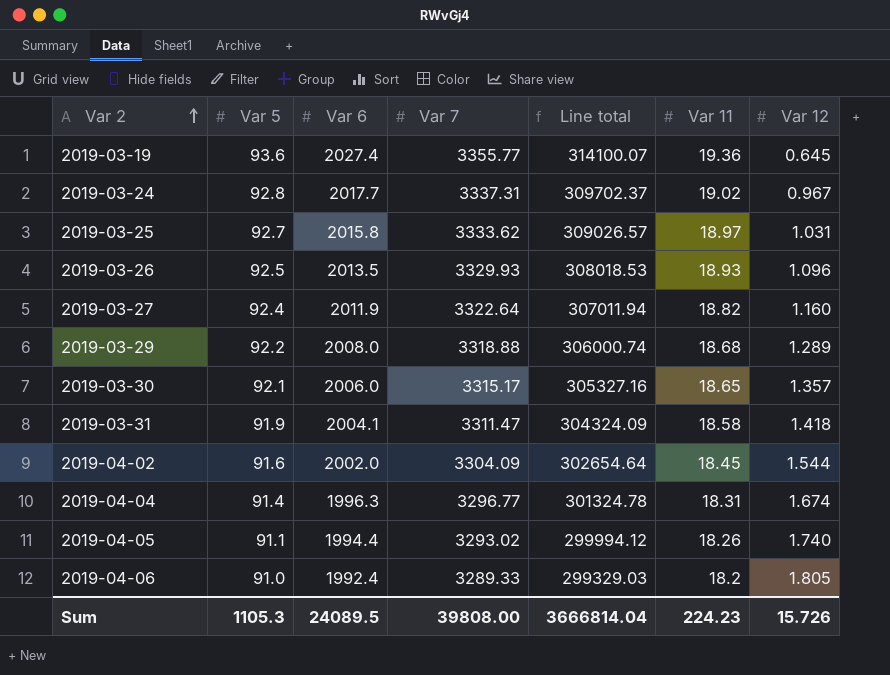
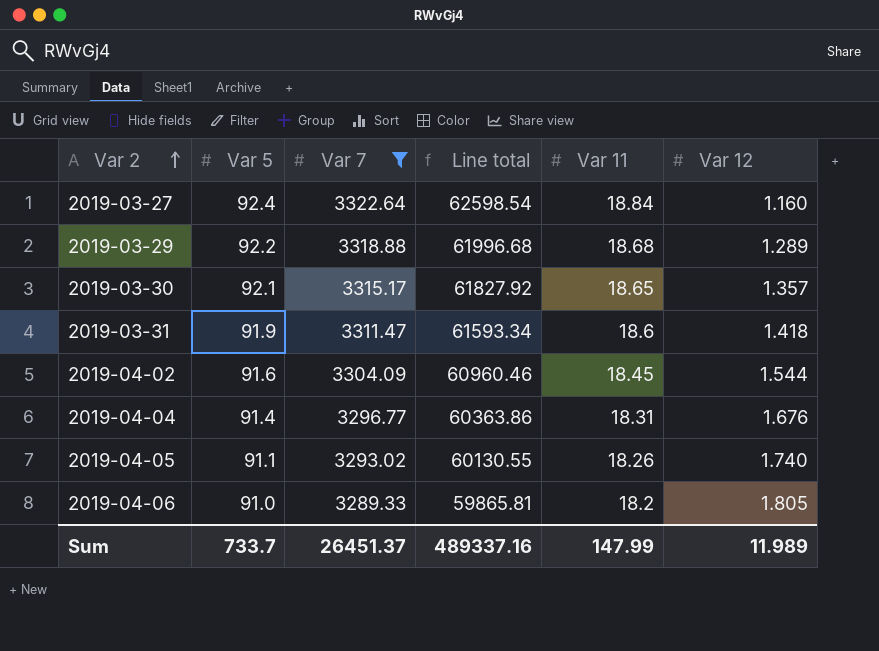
filter: none -> Var 7 <= 3322.64
column Var 6 | position: 3 -> none
column Line total | formula: [Var 5] * [Var 7] -> [Var 7] * [Var 11]
2019-03-27 | Var 11: 18.82 -> 18.84
2019-03-31 | Var 11: 18.58 -> 18.6
2019-04-04 | Var 12: 1.674 -> 1.676
Sum | Var 5: 1105.3 -> 733.7
Sum | Var 7: 39808.00 -> 26451.37
Sum | Line total: 3666814.04 -> 489337.16
Sum | Var 11: 224.23 -> 147.99
Sum | Var 12: 15.726 -> 11.989

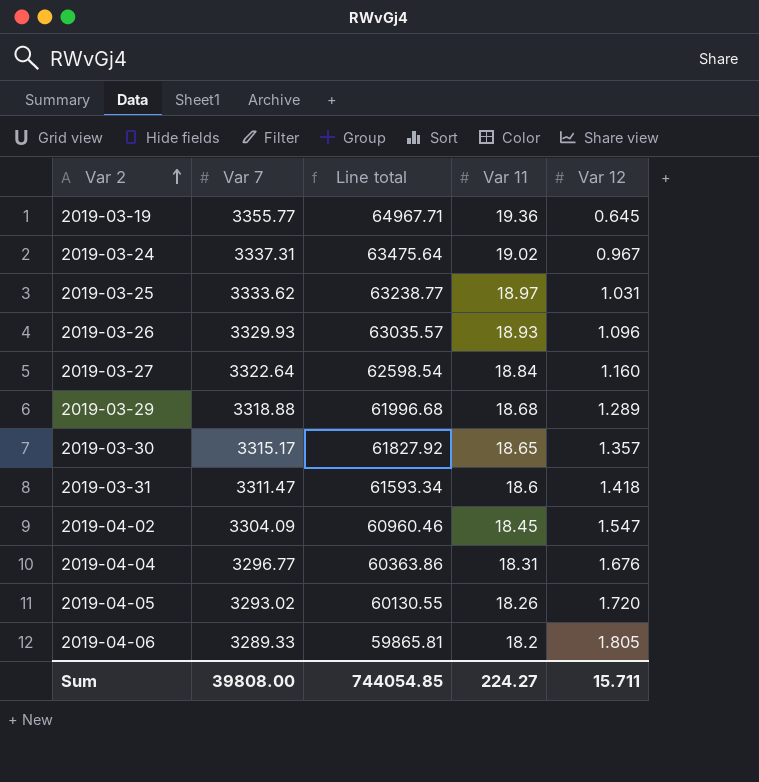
filter: Var 7 <= 3322.64 -> none
column Var 5 | position: 2 -> none
2019-04-02 | Var 12: 1.544 -> 1.547
2019-04-05 | Var 12: 1.740 -> 1.720
Sum | Var 7: 26451.37 -> 39808.00
Sum | Line total: 489337.16 -> 744054.85
Sum | Var 11: 147.99 -> 224.27
Sum | Var 12: 11.989 -> 15.711

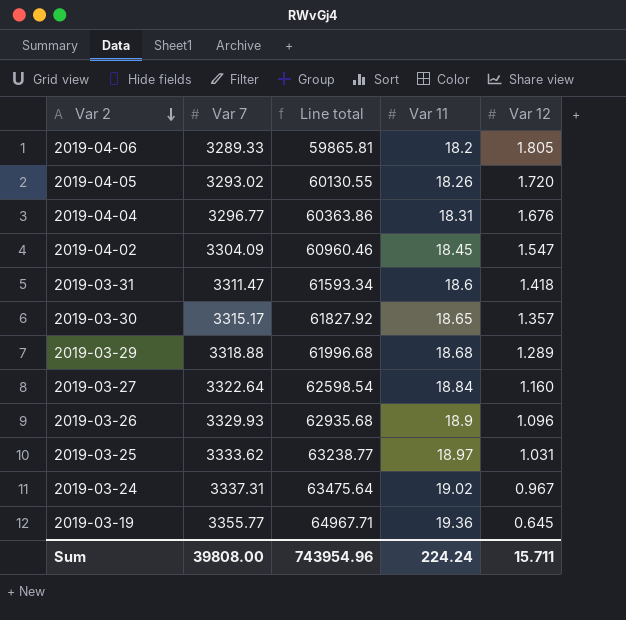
row order: Var 2 ascending -> Var 2 descending
2019-03-26 | Line total: 63035.57 -> 62935.68
2019-03-26 | Var 11: 18.93 -> 18.9
Sum | Line total: 744054.85 -> 743954.96
Sum | Var 11: 224.27 -> 224.24

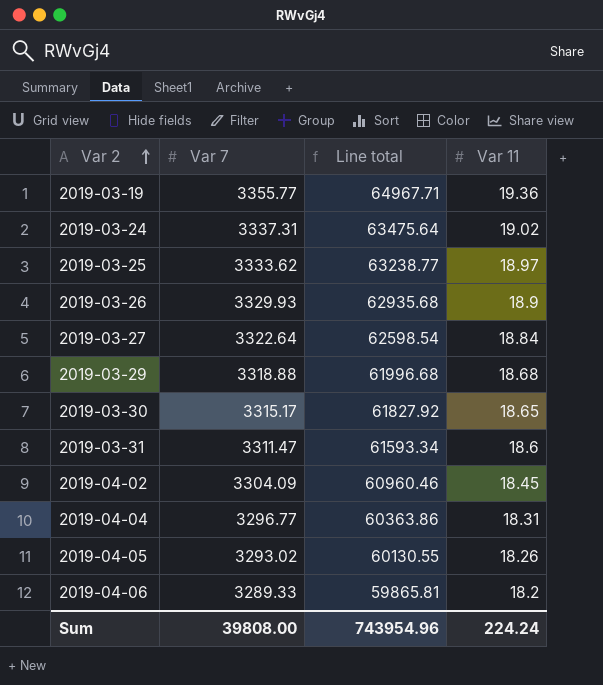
row order: Var 2 descending -> Var 2 ascending
column Var 12 | position: 5 -> none

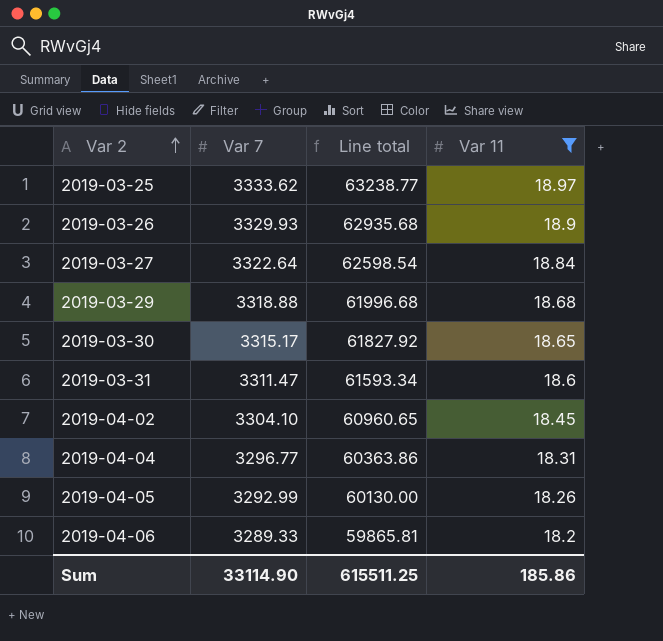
filter: none -> Var 11 <= 18.97
2019-04-02 | Var 7: 3304.09 -> 3304.10
2019-04-02 | Line total: 60960.46 -> 60960.65
2019-04-05 | Var 7: 3293.02 -> 3292.99
2019-04-05 | Line total: 60130.55 -> 60130.00
Sum | Var 7: 39808.00 -> 33114.90
Sum | Line total: 743954.96 -> 615511.25
Sum | Var 11: 224.24 -> 185.86

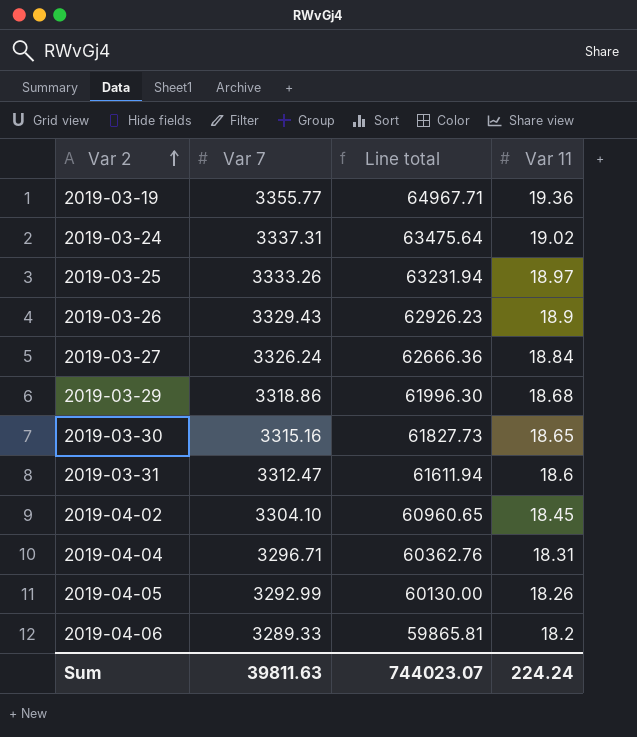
filter: Var 11 <= 18.97 -> none
2019-03-25 | Var 7: 3333.62 -> 3333.26
2019-03-25 | Line total: 63238.77 -> 63231.94
2019-03-26 | Var 7: 3329.93 -> 3329.43
2019-03-26 | Line total: 62935.68 -> 62926.23
2019-03-27 | Var 7: 3322.64 -> 3326.24
2019-03-27 | Line total: 62598.54 -> 62666.36
2019-03-29 | Var 7: 3318.88 -> 3318.86
2019-03-29 | Line total: 61996.68 -> 61996.30
2019-03-30 | Var 7: 3315.17 -> 3315.16
2019-03-30 | Line total: 61827.92 -> 61827.73
2019-03-31 | Var 7: 3311.47 -> 3312.47
2019-03-31 | Line total: 61593.34 -> 61611.94
2019-04-04 | Var 7: 3296.77 -> 3296.71
2019-04-04 | Line total: 60363.86 -> 60362.76
Sum | Var 7: 33114.90 -> 39811.63
Sum | Line total: 615511.25 -> 744023.07
Sum | Var 11: 185.86 -> 224.24

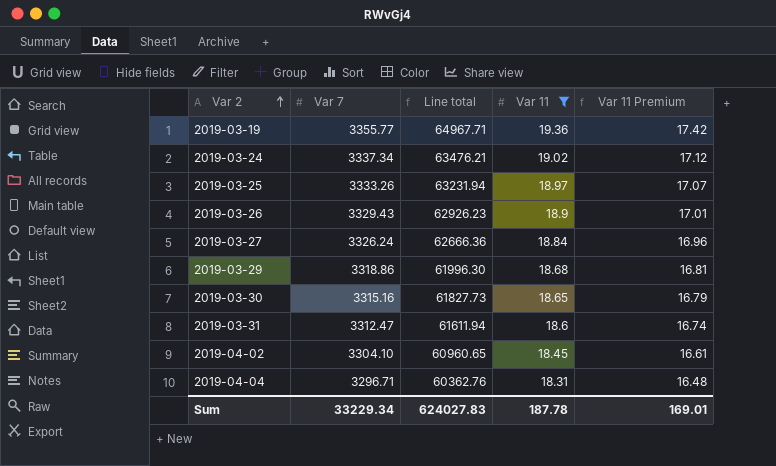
filter: none -> Var 11 >= 18.31
column Var 11 Premium | formula: none -> [Var 11] * 0.9
2019-03-24 | Var 7: 3337.31 -> 3337.34
2019-03-24 | Line total: 63475.64 -> 63476.21
Sum | Var 7: 39811.63 -> 33229.34
Sum | Line total: 744023.07 -> 624027.83
Sum | Var 11: 224.24 -> 187.78

